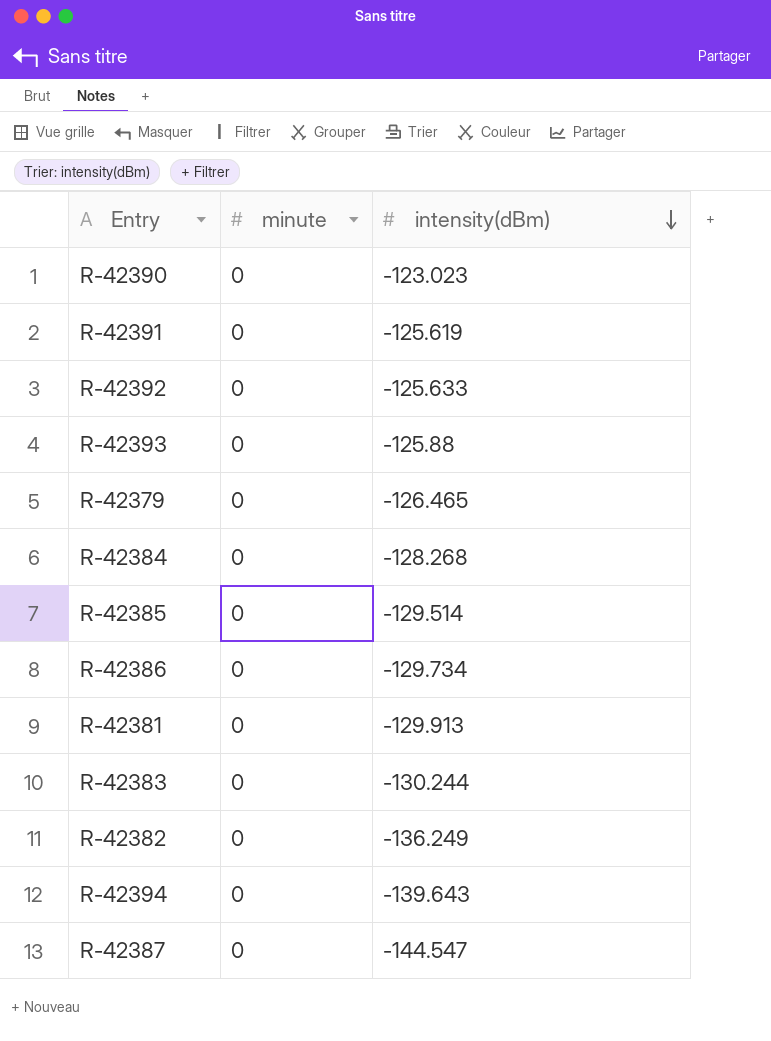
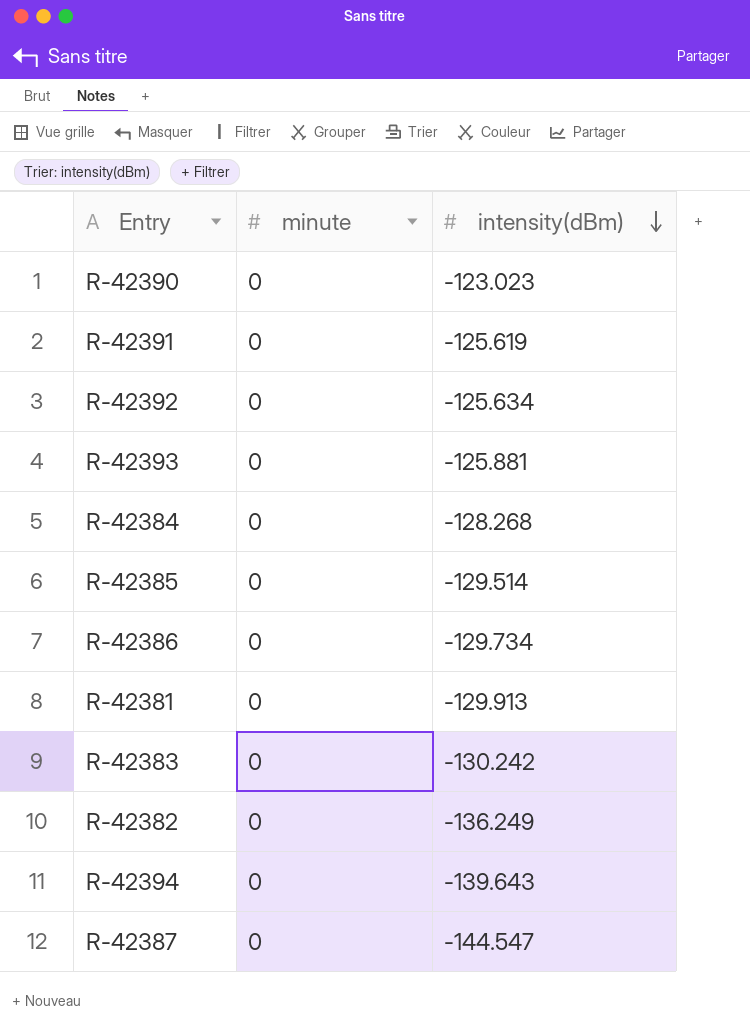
row R-42379: 0 | -126.465 -> none
R-42392 | intensity(dBm): -125.633 -> -125.634
R-42393 | intensity(dBm): -125.88 -> -125.881
R-42383 | intensity(dBm): -130.244 -> -130.242

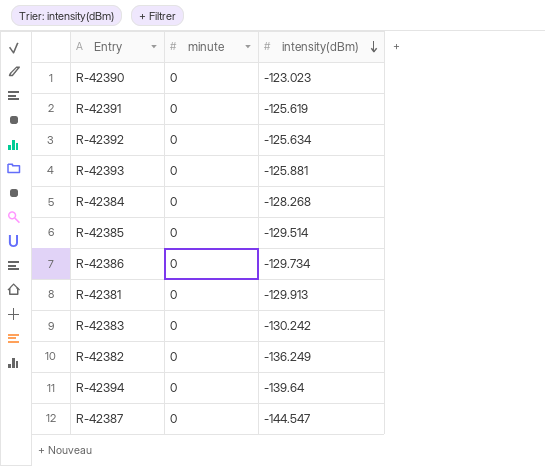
R-42394 | intensity(dBm): -139.643 -> -139.64

